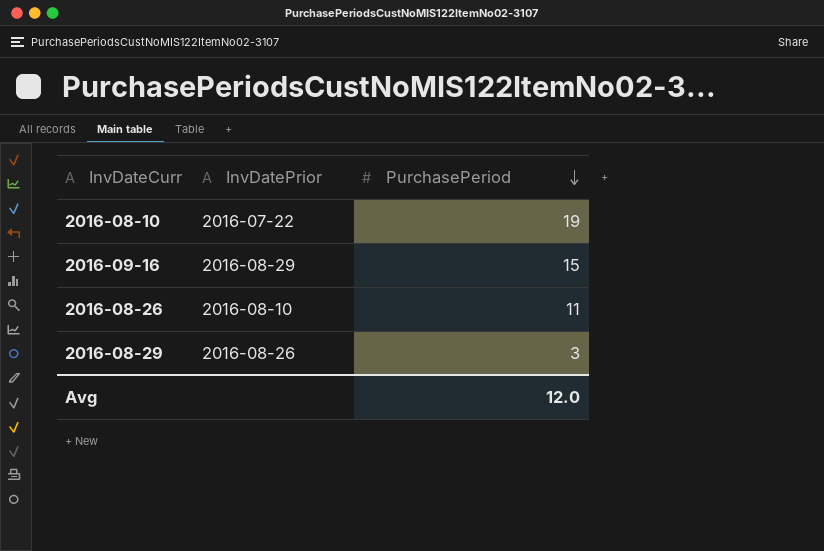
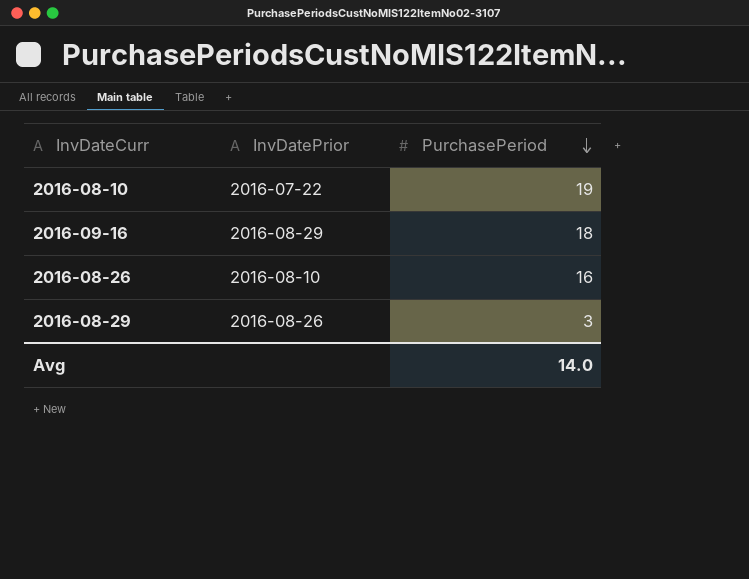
2016-09-16 | PurchasePeriod: 15 -> 18
2016-08-26 | PurchasePeriod: 11 -> 16
Avg | PurchasePeriod: 12.0 -> 14.0

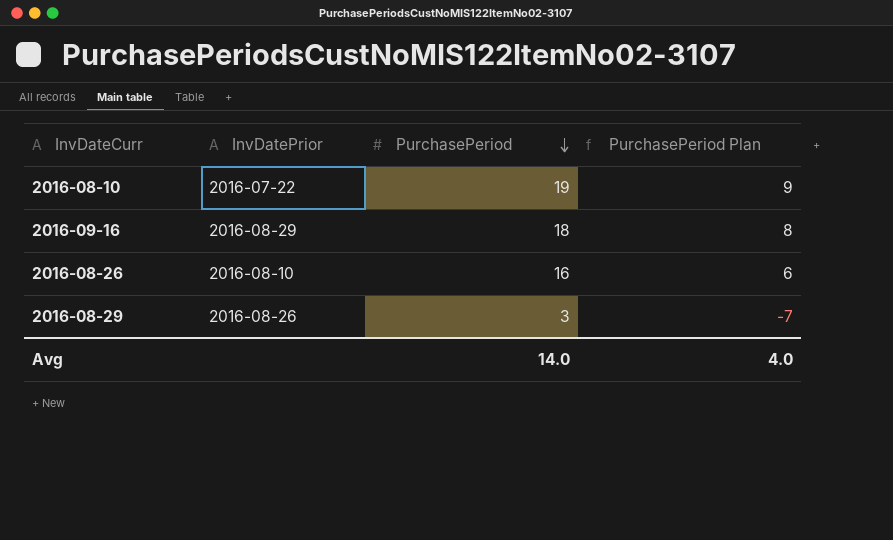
column PurchasePeriod Plan | formula: none -> [PurchasePeriod] - 10

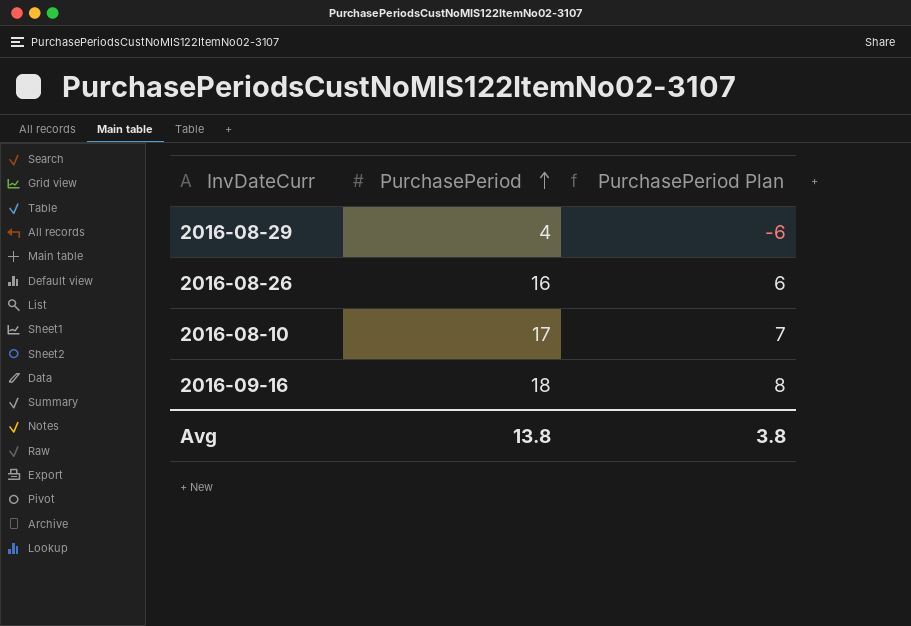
row order: PurchasePeriod descending -> PurchasePeriod ascending
column InvDatePrior | position: 2 -> none
2016-08-29 | PurchasePeriod: 3 -> 4
2016-08-29 | PurchasePeriod Plan: -7 -> -6
2016-08-10 | PurchasePeriod: 19 -> 17
2016-08-10 | PurchasePeriod Plan: 9 -> 7
Avg | PurchasePeriod: 14.0 -> 13.8
Avg | PurchasePeriod Plan: 4.0 -> 3.8

